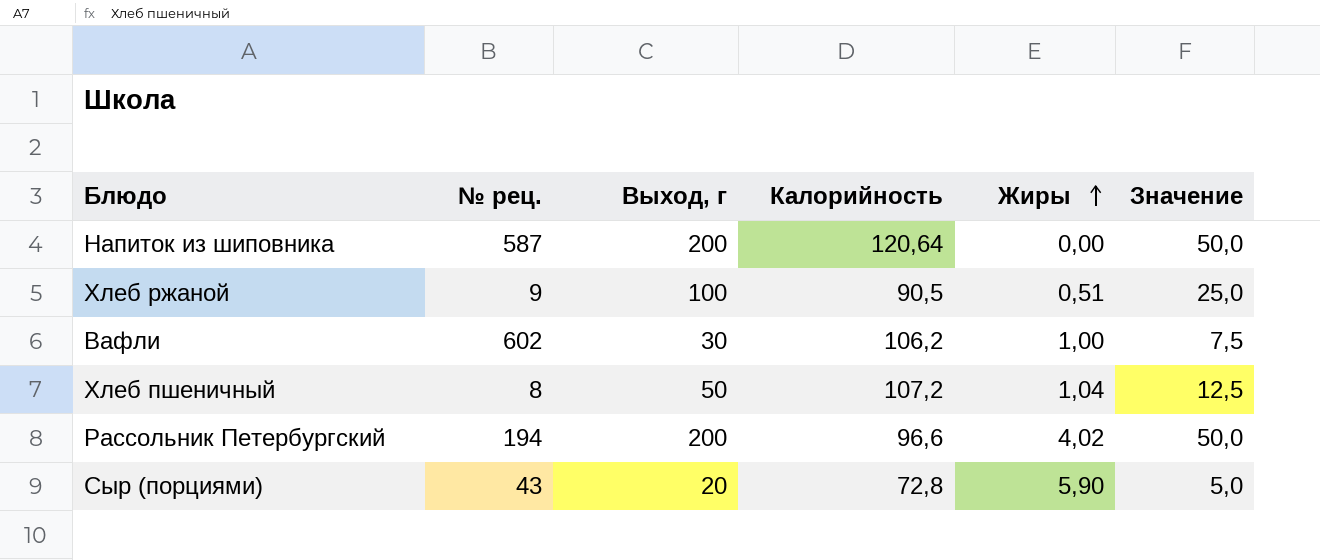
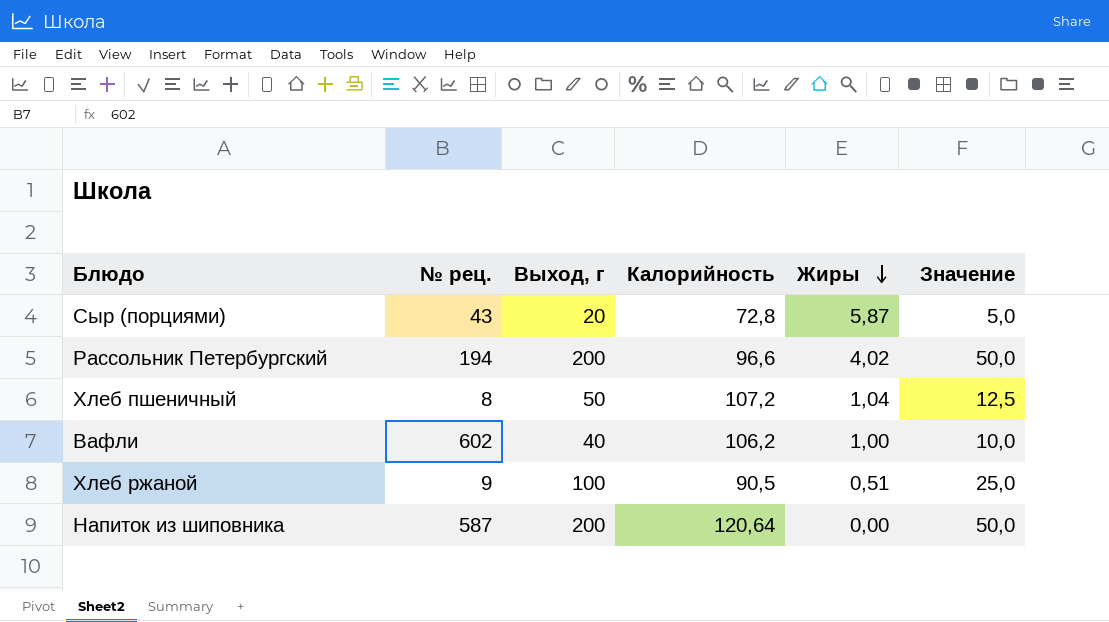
row order: Жиры ascending -> Жиры descending
Сыр (порциями) | Жиры: 5,90 -> 5,87
Вафли | Выход, г: 30 -> 40
Вафли | Значение: 7,5 -> 10,0

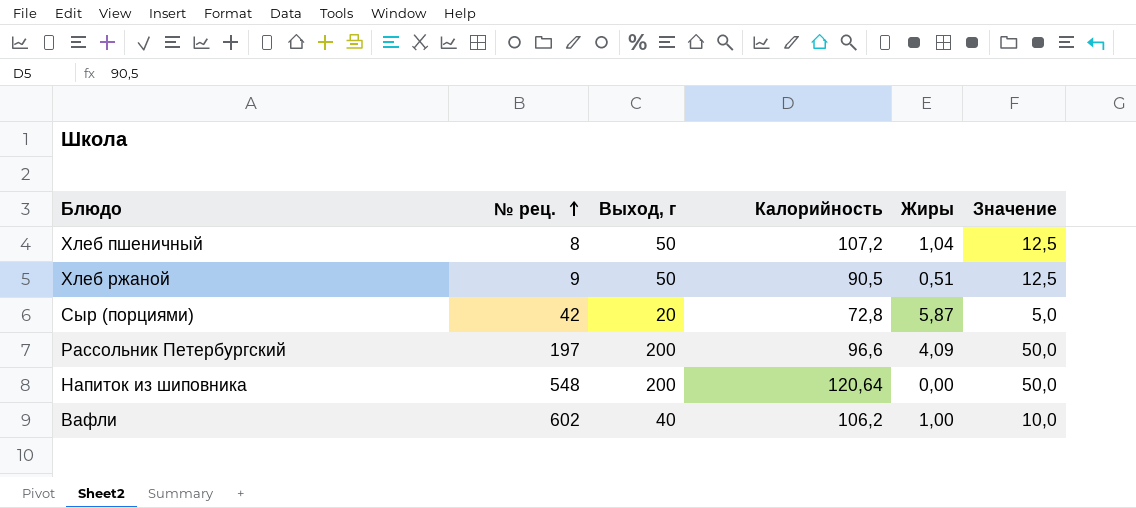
row order: Жиры descending -> № рец. ascending
Хлеб ржаной | Выход, г: 100 -> 50
Хлеб ржаной | Значение: 25,0 -> 12,5
Сыр (порциями) | № рец.: 43 -> 42
Рассольник Петербургский | № рец.: 194 -> 197
Рассольник Петербургский | Жиры: 4,02 -> 4,09
Напиток из шиповника | № рец.: 587 -> 548

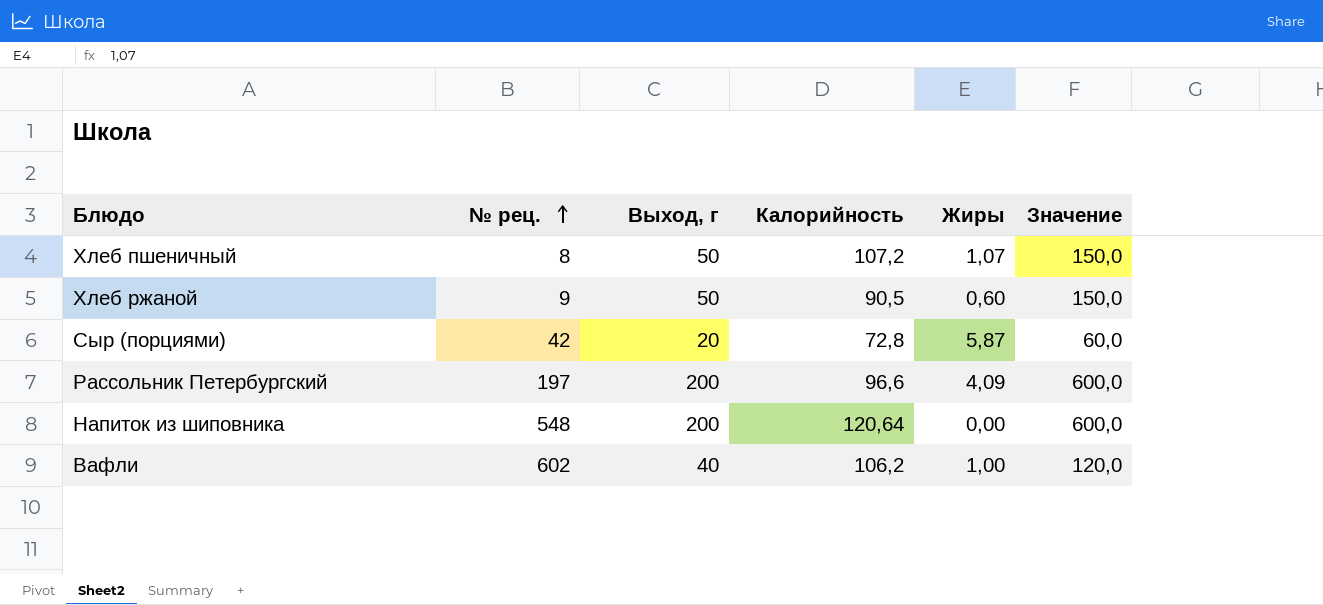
column Значение | formula: [Выход, г] * 0,25 -> [Выход, г] * 3
Хлеб пшеничный | Жиры: 1,04 -> 1,07
Хлеб ржаной | Жиры: 0,51 -> 0,60

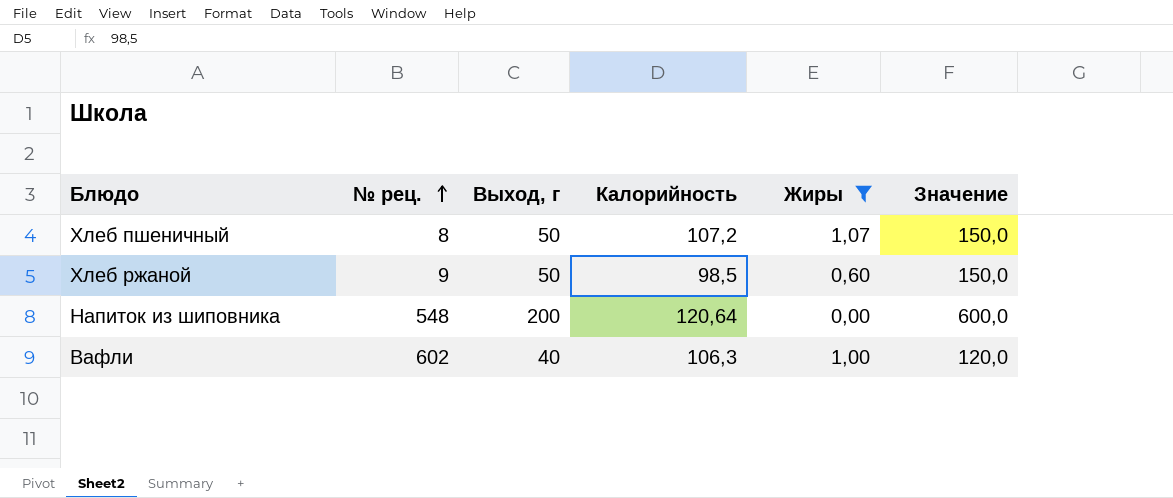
filter: none -> Жиры <= 1,07
Хлеб ржаной | Калорийность: 90,5 -> 98,5
Вафли | Калорийность: 106,2 -> 106,3

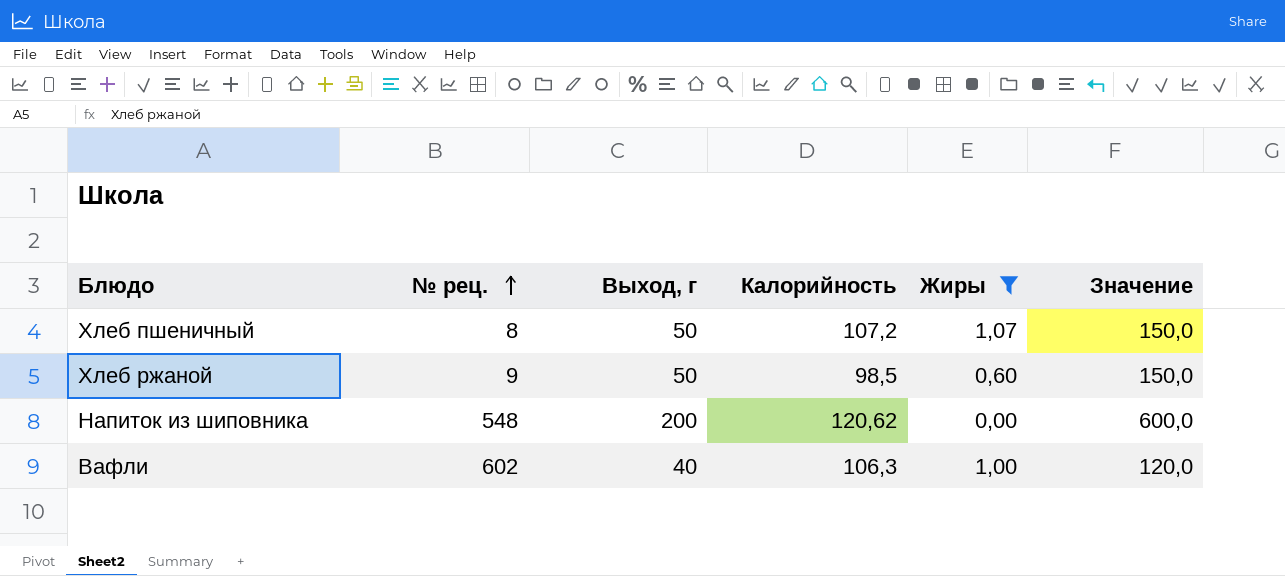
Напиток из шиповника | Калорийность: 120,64 -> 120,62

